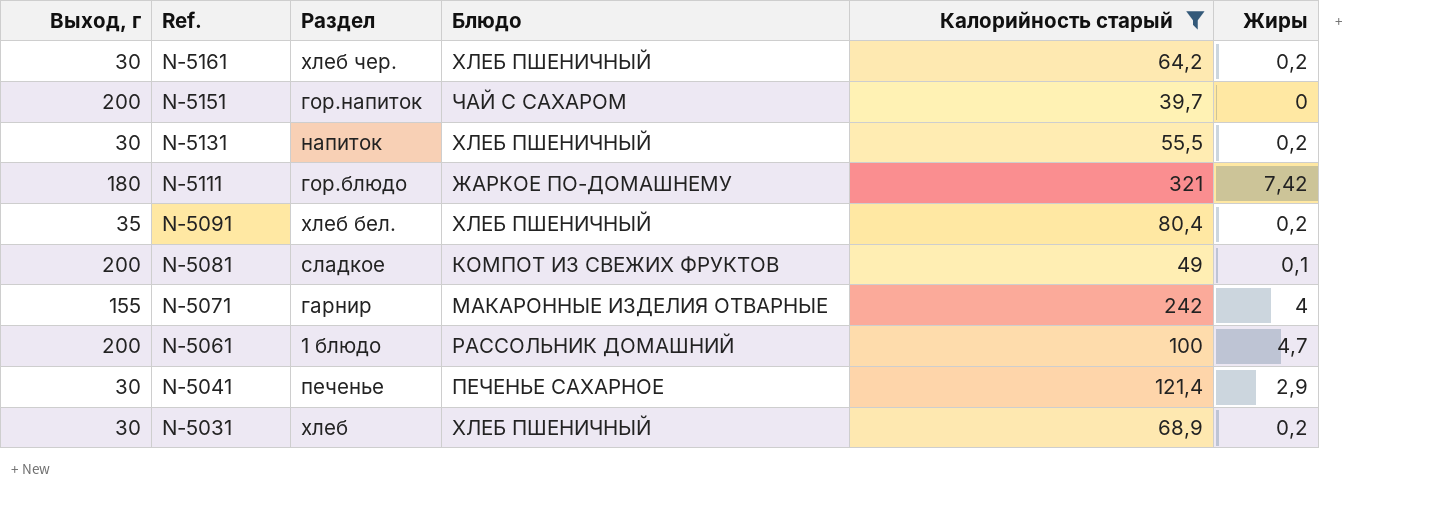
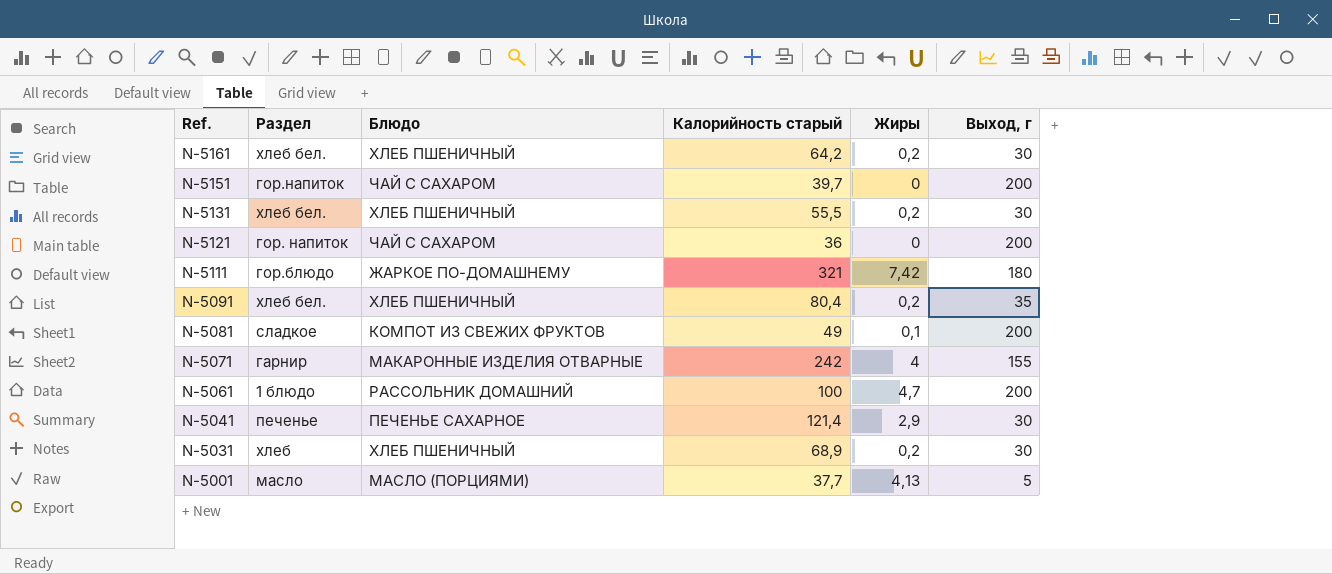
filter: Калорийность старый >= 39,7 -> none
column Выход, г | position: 1 -> 6
N-5161 | Раздел: хлеб чер. -> хлеб бел.
N-5131 | Раздел: напиток -> хлеб бел.

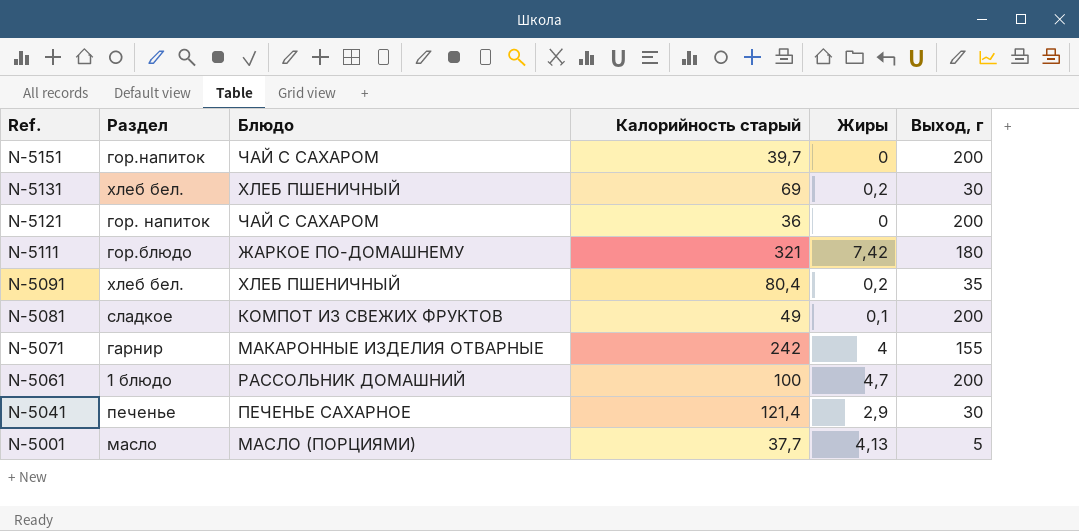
row N-5161: хлеб бел. | ХЛЕБ ПШЕНИЧНЫЙ | 64,2 | 0,2 | 30 -> none
row N-5031: хлеб | ХЛЕБ ПШЕНИЧНЫЙ | 68,9 | 0,2 | 30 -> none
N-5131 | Калорийность старый: 55,5 -> 69

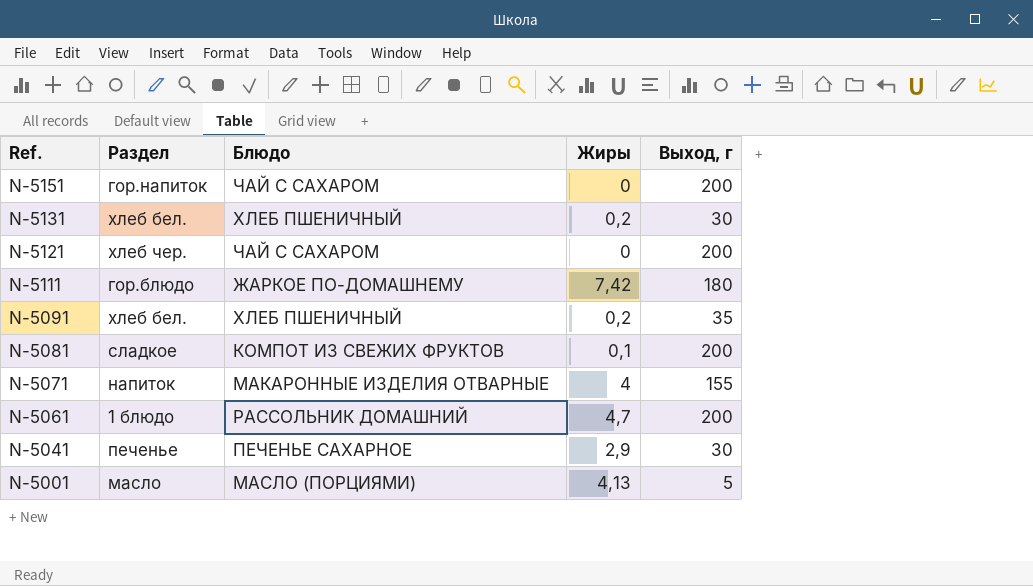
column Калорийность старый | position: 4 -> none
N-5121 | Раздел: гор. напиток -> хлеб чер.
N-5071 | Раздел: гарнир -> напиток

